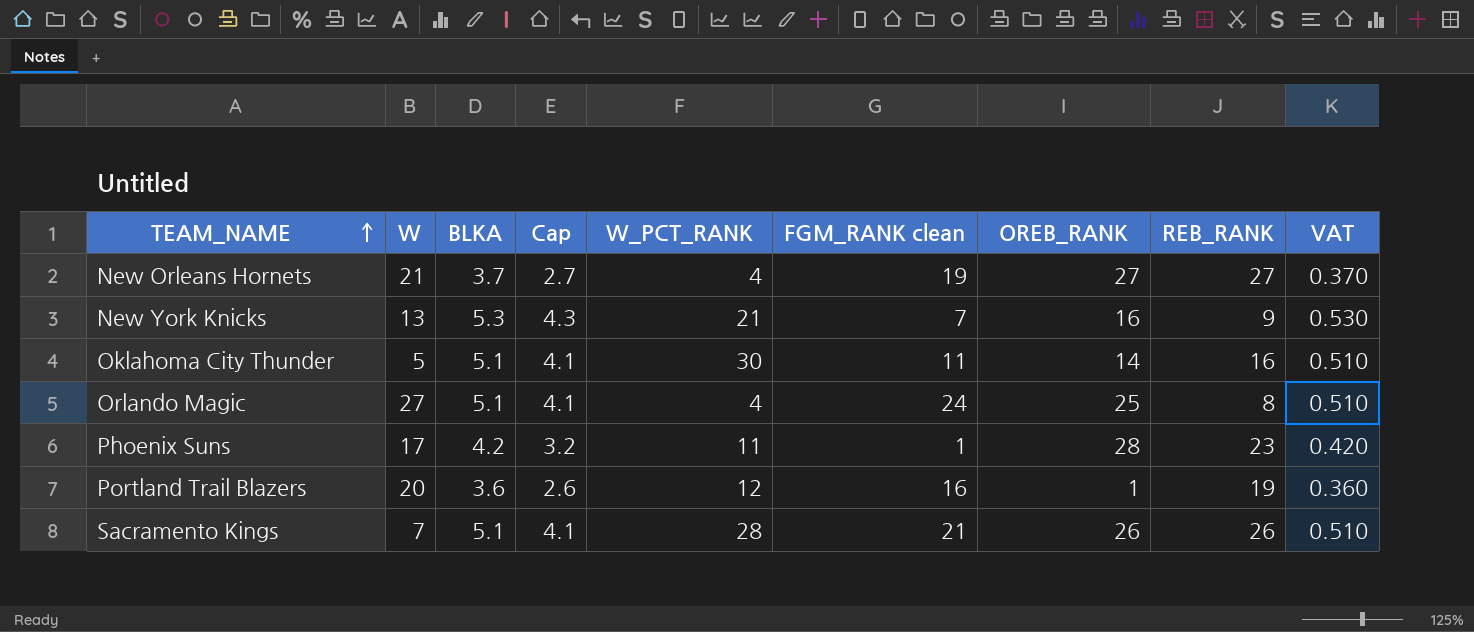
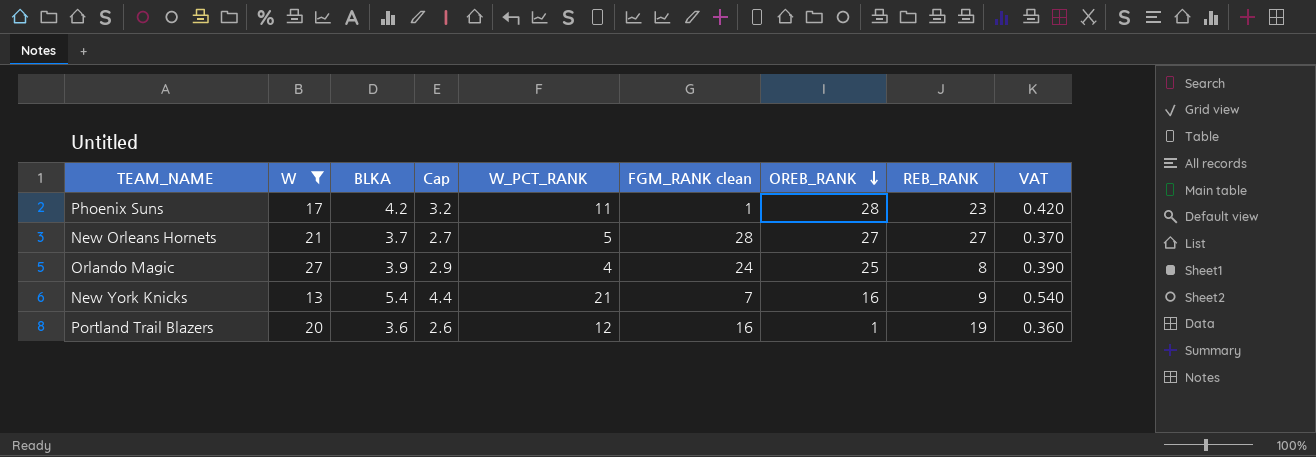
filter: none -> W >= 13
row order: TEAM_NAME ascending -> OREB_RANK descending
New Orleans Hornets | W_PCT_RANK: 4 -> 5
New Orleans Hornets | FGM_RANK clean: 19 -> 28
Orlando Magic | BLKA: 5.1 -> 3.9
Orlando Magic | Cap: 4.1 -> 2.9
Orlando Magic | VAT: 0.510 -> 0.390
New York Knicks | BLKA: 5.3 -> 5.4
New York Knicks | Cap: 4.3 -> 4.4
New York Knicks | VAT: 0.530 -> 0.540

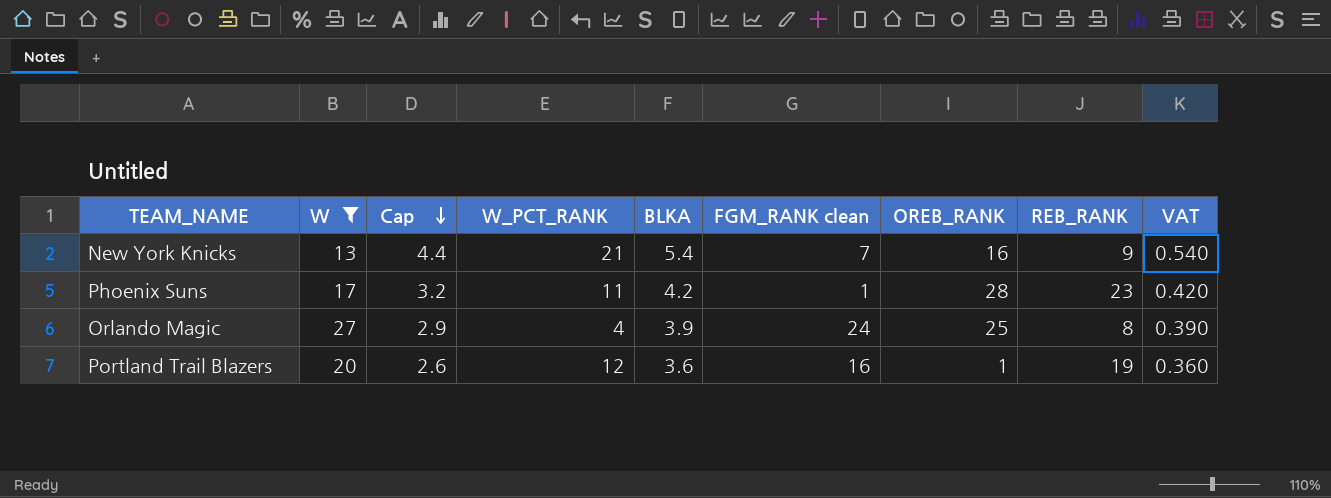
row order: OREB_RANK descending -> Cap descending
column BLKA | position: 3 -> 5
row New Orleans Hornets: 21 | 3.7 | 2.7 | 5 | 28 | 27 | 27 | 0.370 -> none

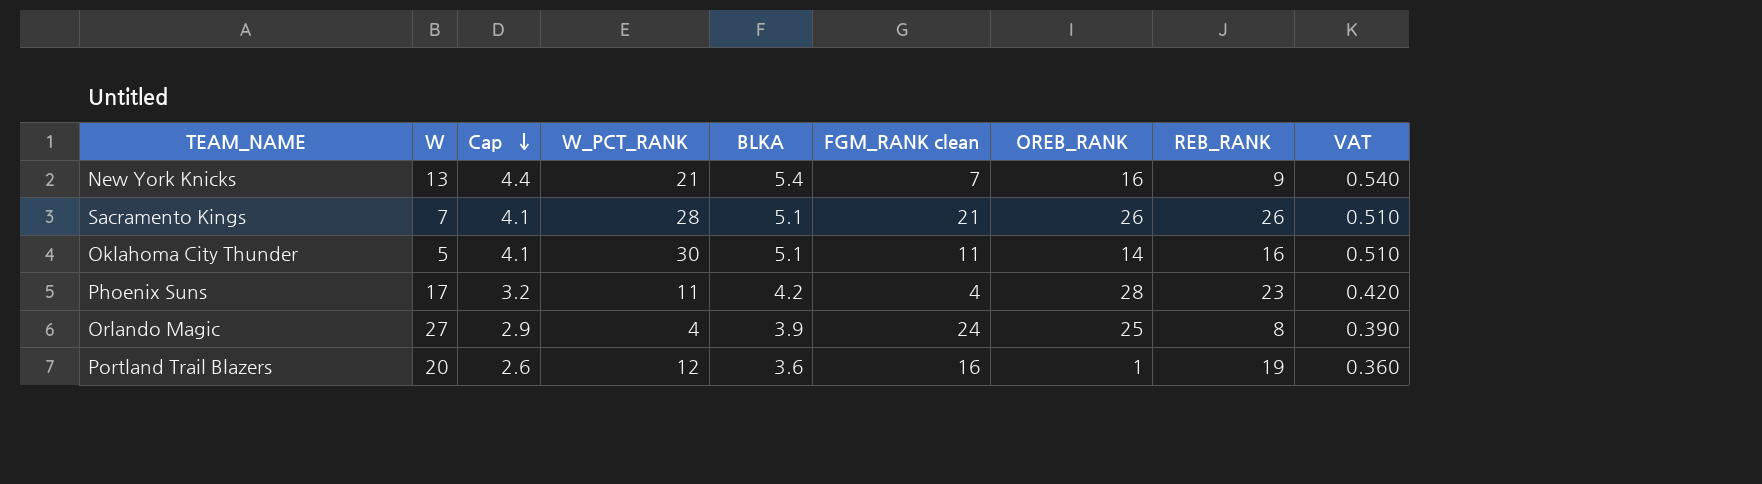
filter: W >= 13 -> none
Phoenix Suns | FGM_RANK clean: 1 -> 4

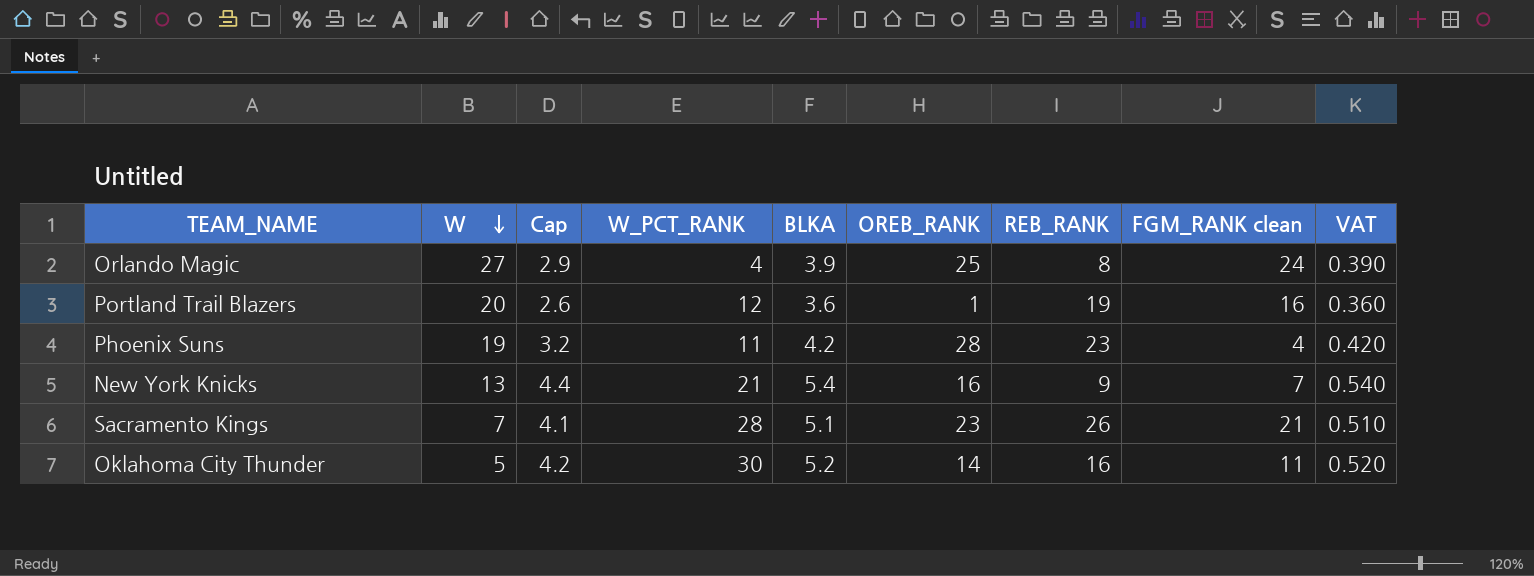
row order: Cap descending -> W descending
column FGM_RANK clean | position: 6 -> 8
Phoenix Suns | W: 17 -> 19
Sacramento Kings | OREB_RANK: 26 -> 23
Oklahoma City Thunder | Cap: 4.1 -> 4.2
Oklahoma City Thunder | BLKA: 5.1 -> 5.2
Oklahoma City Thunder | VAT: 0.510 -> 0.520

